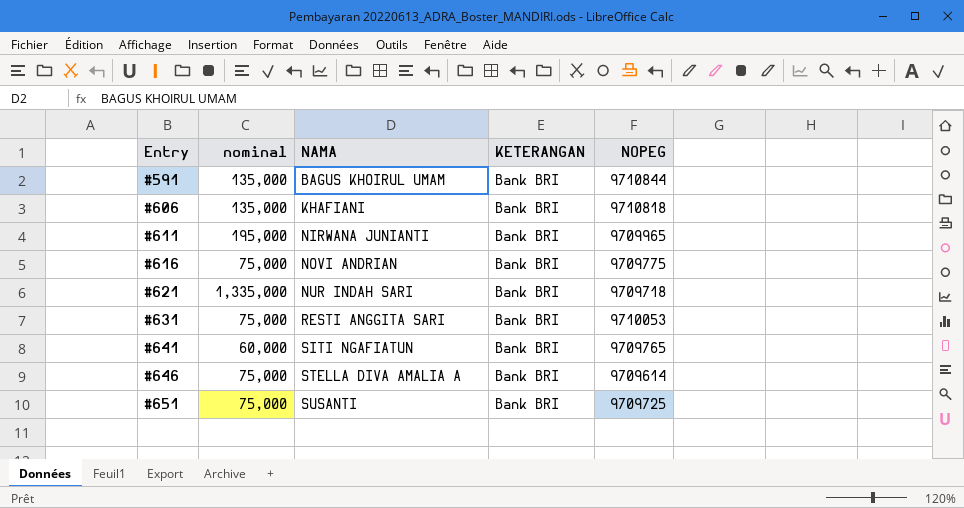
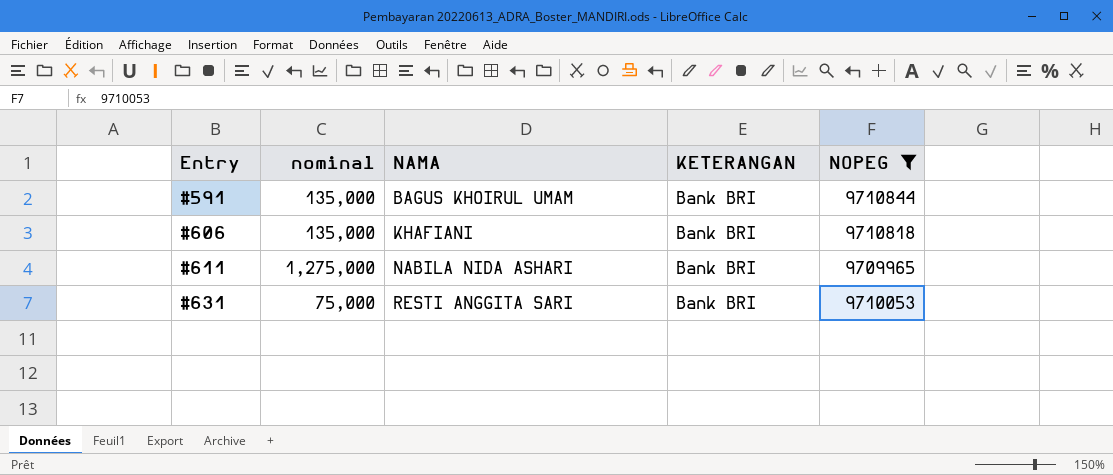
filter: none -> NOPEG >= 9709965
#611 | nominal: 195,000 -> 1,275,000
#611 | NAMA: NIRWANA JUNIANTI -> NABILA NIDA ASHARI

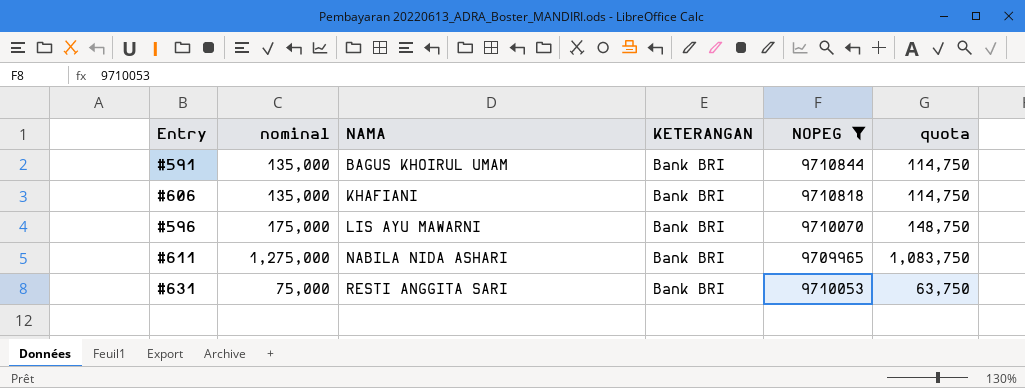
column quota | formula: none -> [nominal] * 0.85
row #596: none -> 175,000 | LIS AYU MAWARNI | Bank BRI | 9710070 | 148,750

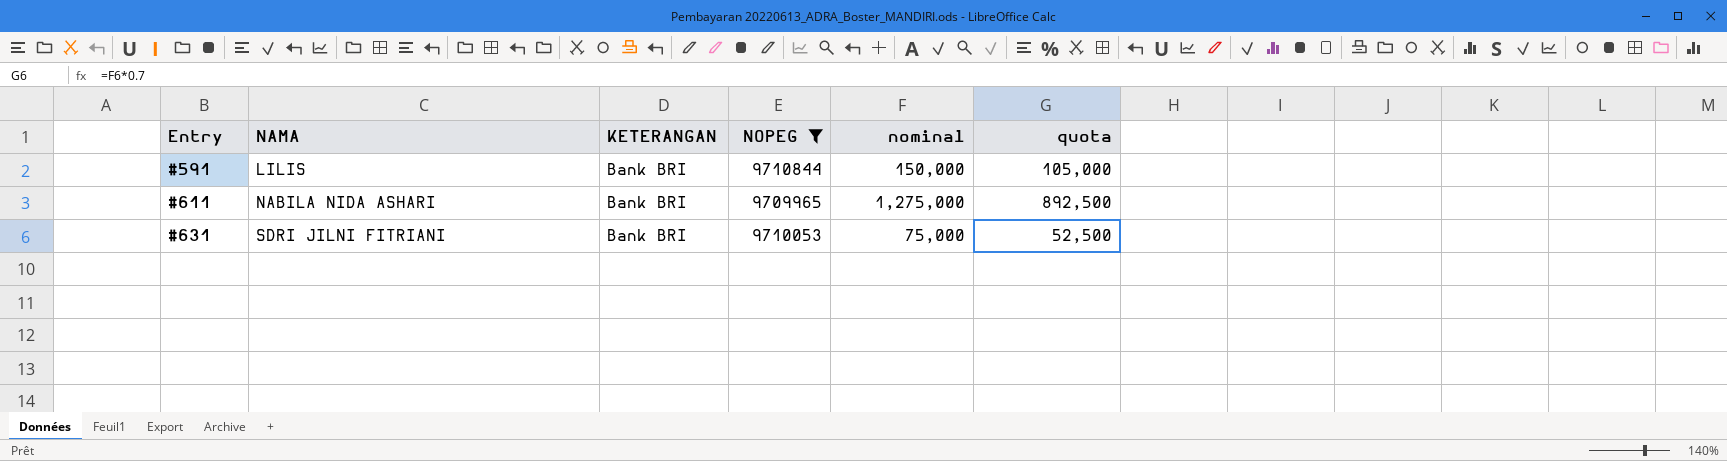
column nominal | position: 2 -> 5
column quota | formula: [nominal] * 0.85 -> [nominal] * 0.7
row #606: 135,000 | KHAFIANI | Bank BRI | 9710818 | 114,750 -> none
row #596: 175,000 | LIS AYU MAWARNI | Bank BRI | 9710070 | 148,750 -> none
#591 | NAMA: BAGUS KHOIRUL UMAM -> LILIS
#591 | nominal: 135,000 -> 150,000
#631 | NAMA: RESTI ANGGITA SARI -> SDRI JILNI FITRIANI

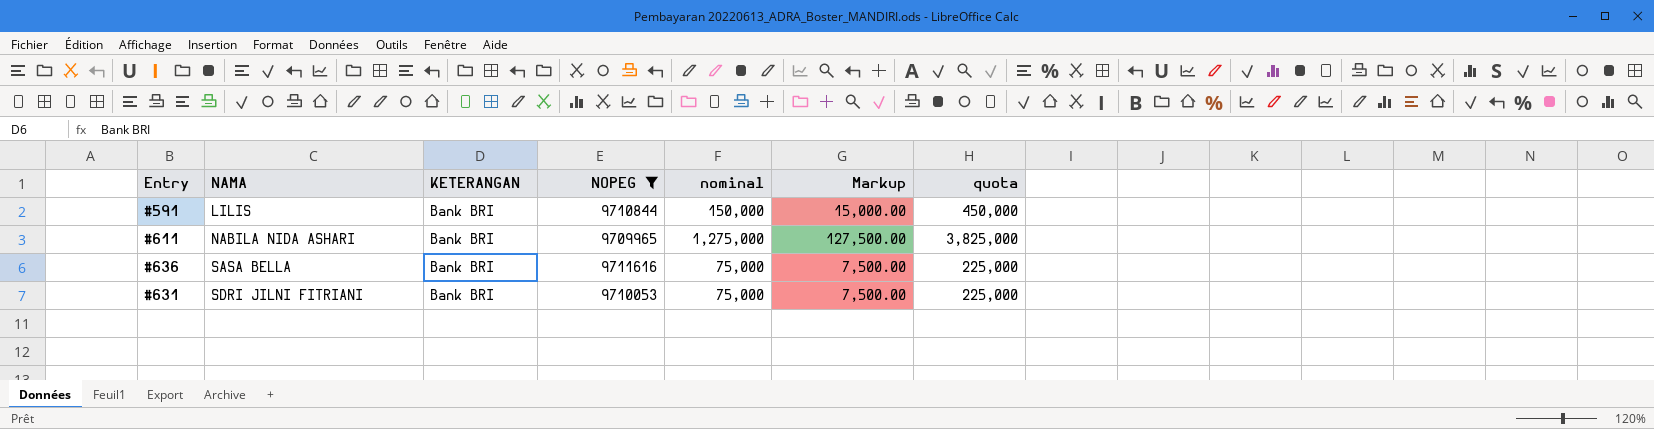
column Markup | formula: none -> [nominal] * 0.1
column quota | formula: [nominal] * 0.7 -> [nominal] * 3
row #636: none -> SASA BELLA | Bank BRI | 9711616 | 75,000 | 7,500.00 | 225,000

